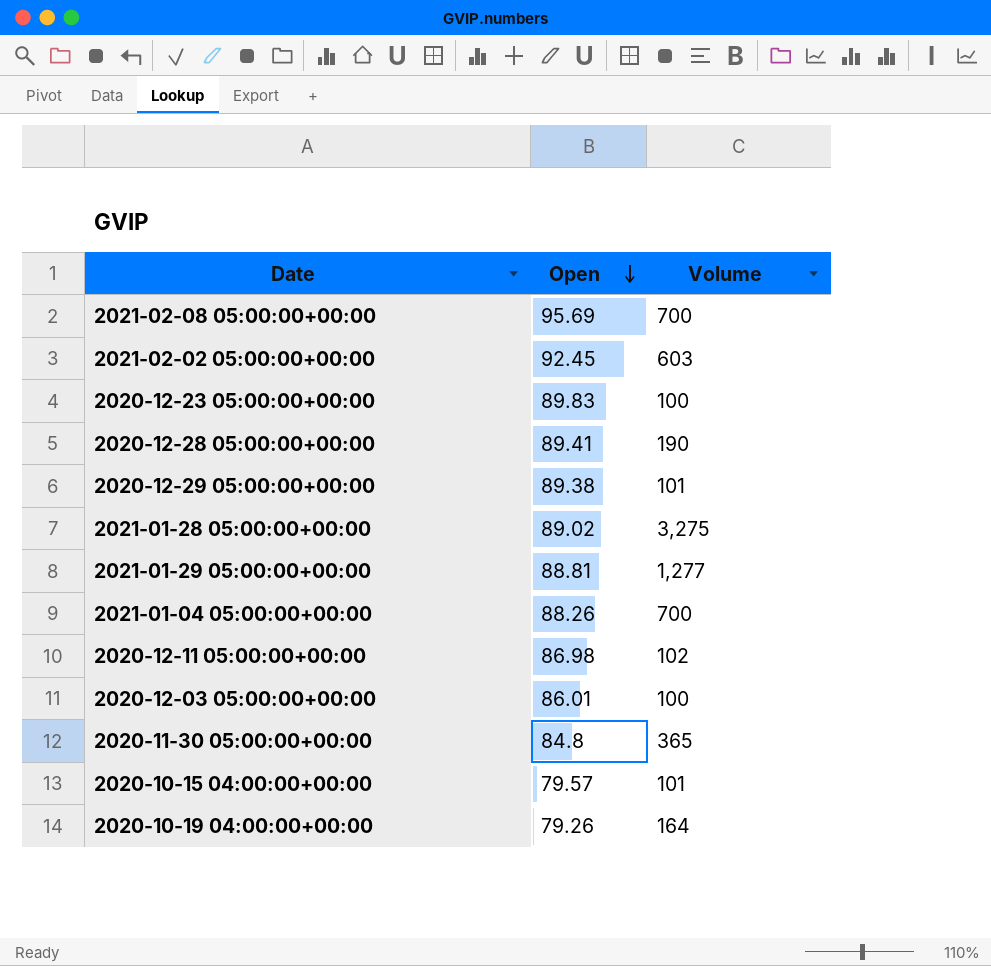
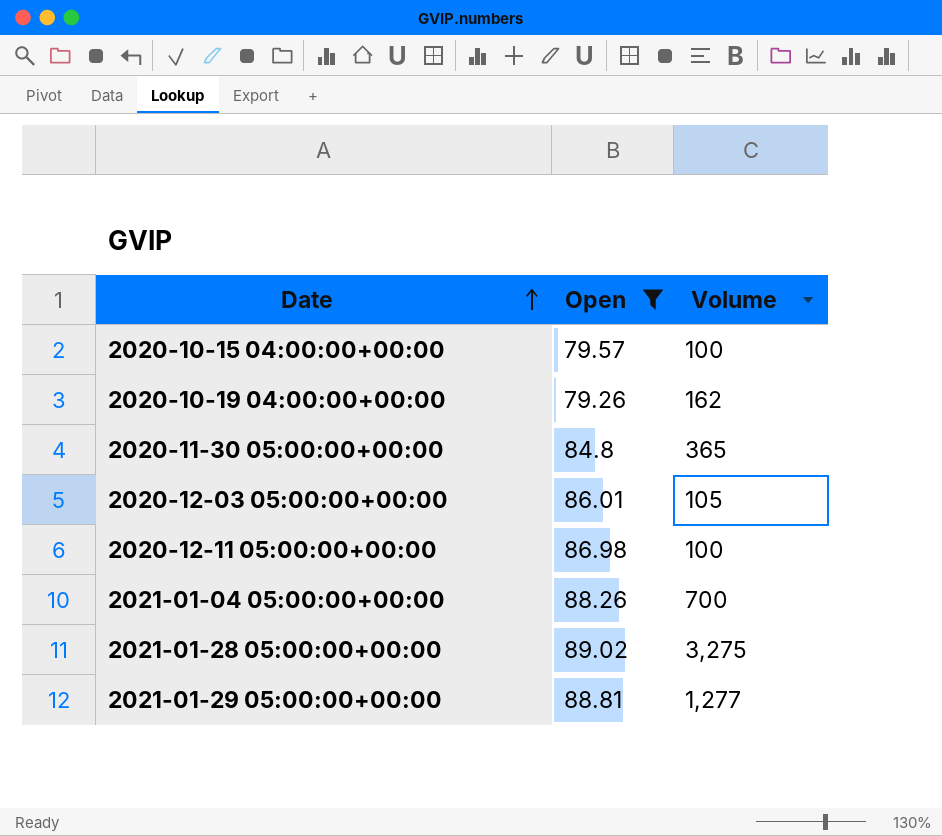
filter: none -> Open <= 89.02
row order: Open descending -> Date ascending
2020-10-15 04:00:00+00:00 | Volume: 101 -> 100
2020-10-19 04:00:00+00:00 | Volume: 164 -> 162
2020-12-03 05:00:00+00:00 | Volume: 100 -> 105
2020-12-11 05:00:00+00:00 | Volume: 102 -> 100

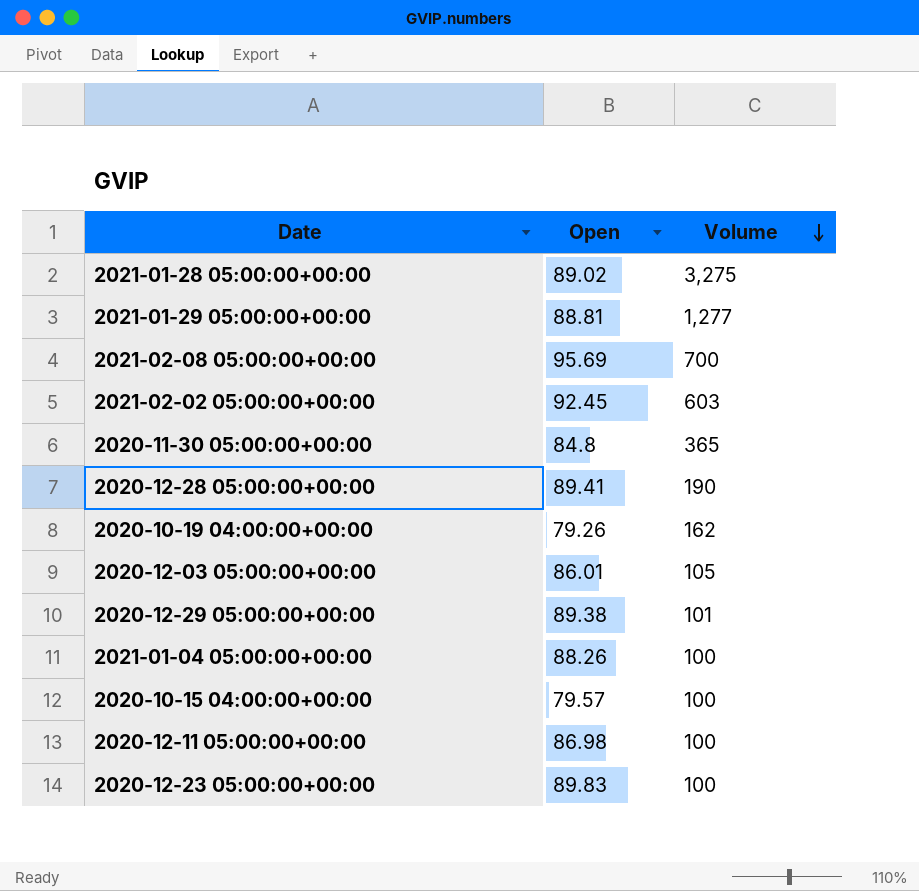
filter: Open <= 89.02 -> none
row order: Date ascending -> Volume descending
2021-01-04 05:00:00+00:00 | Volume: 700 -> 100

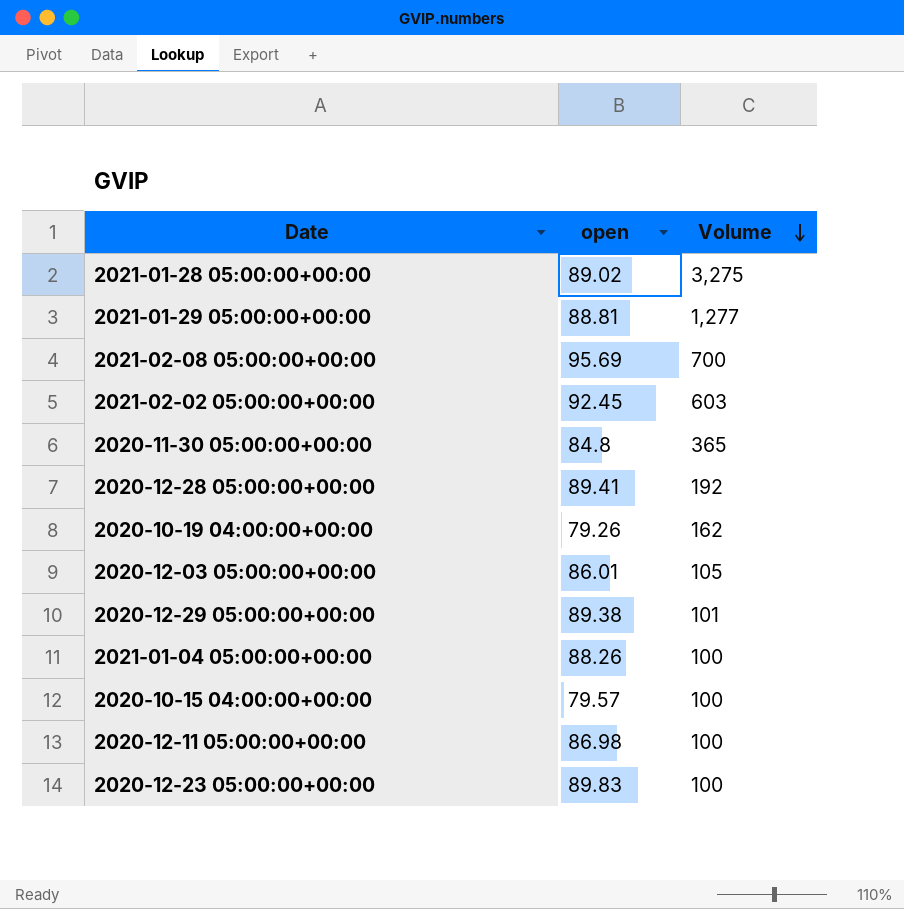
column name: Open -> open
2020-12-28 05:00:00+00:00 | Volume: 190 -> 192

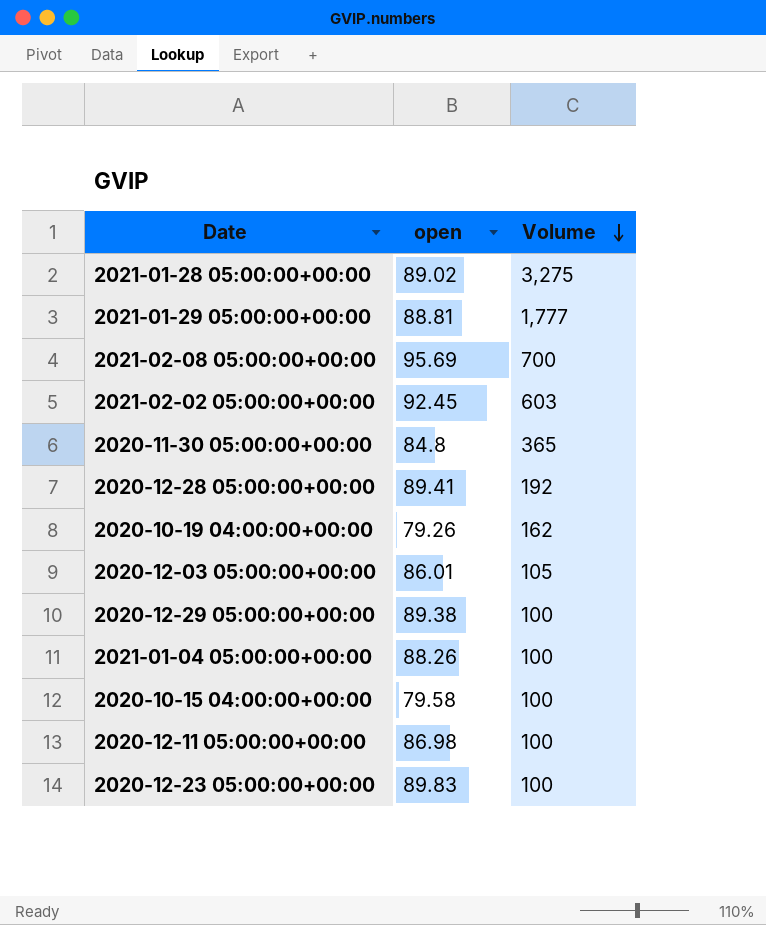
2021-01-29 05:00:00+00:00 | Volume: 1,277 -> 1,777
2020-12-29 05:00:00+00:00 | Volume: 101 -> 100
2020-10-15 04:00:00+00:00 | open: 79.57 -> 79.58

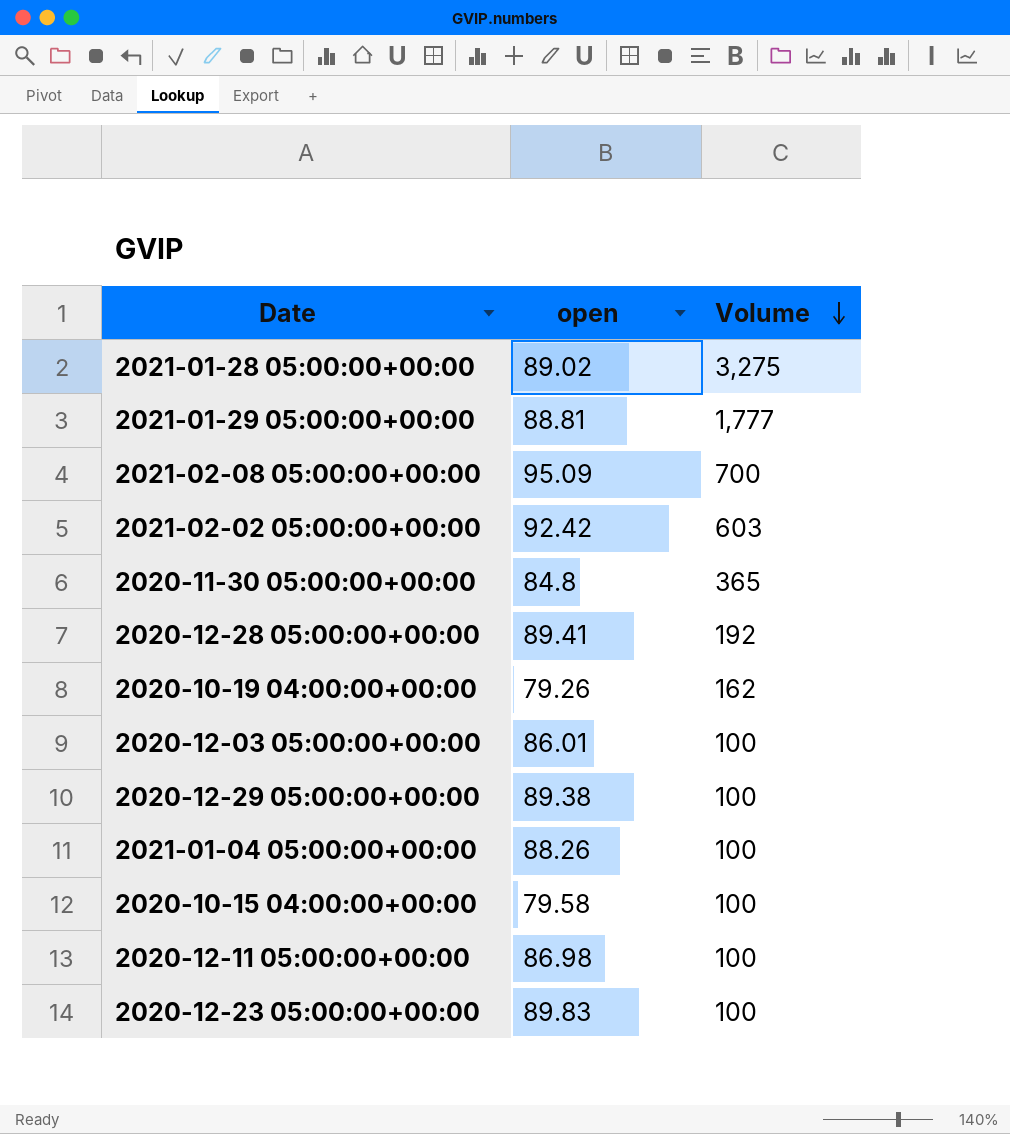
2021-02-08 05:00:00+00:00 | open: 95.69 -> 95.09
2021-02-02 05:00:00+00:00 | open: 92.45 -> 92.42
2020-12-03 05:00:00+00:00 | Volume: 105 -> 100

